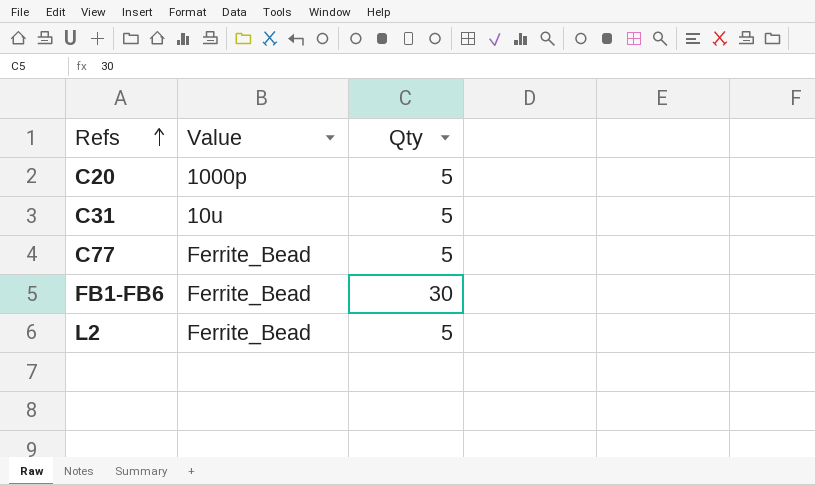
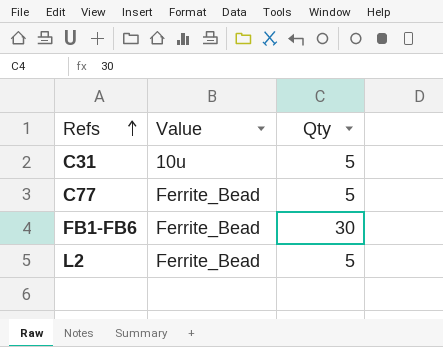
row C20: 1000p | 5 -> none

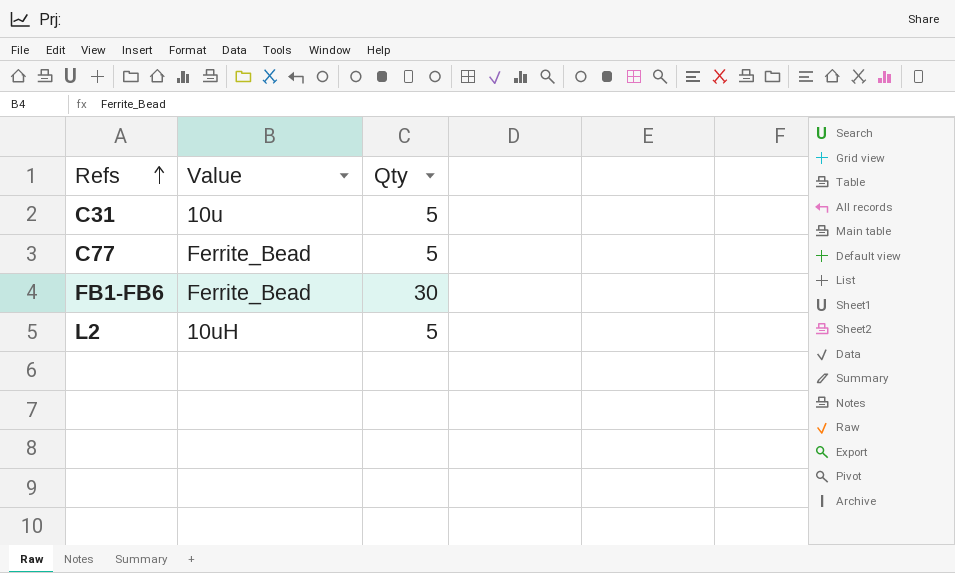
L2 | Value: Ferrite_Bead -> 10uH

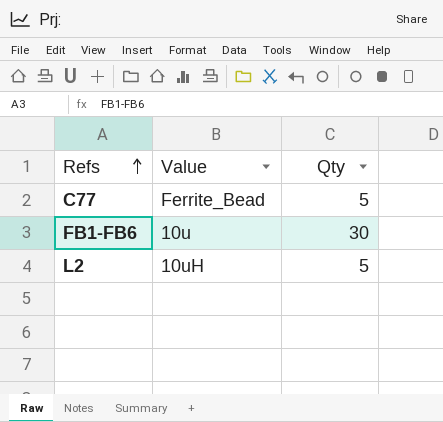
row C31: 10u | 5 -> none
FB1-FB6 | Value: Ferrite_Bead -> 10u

